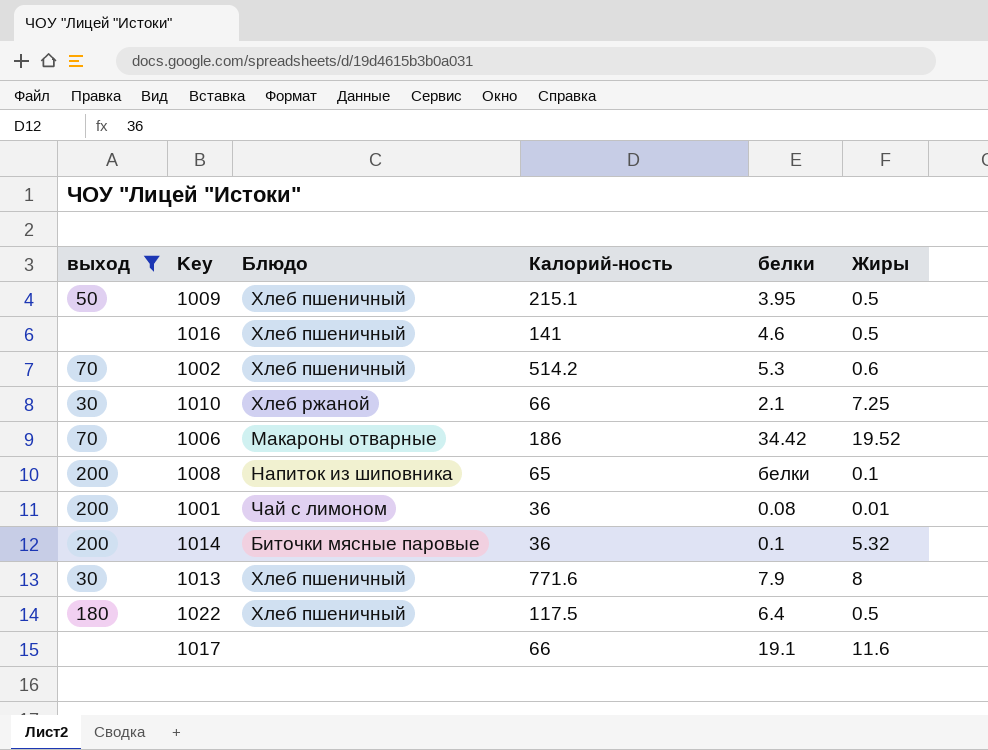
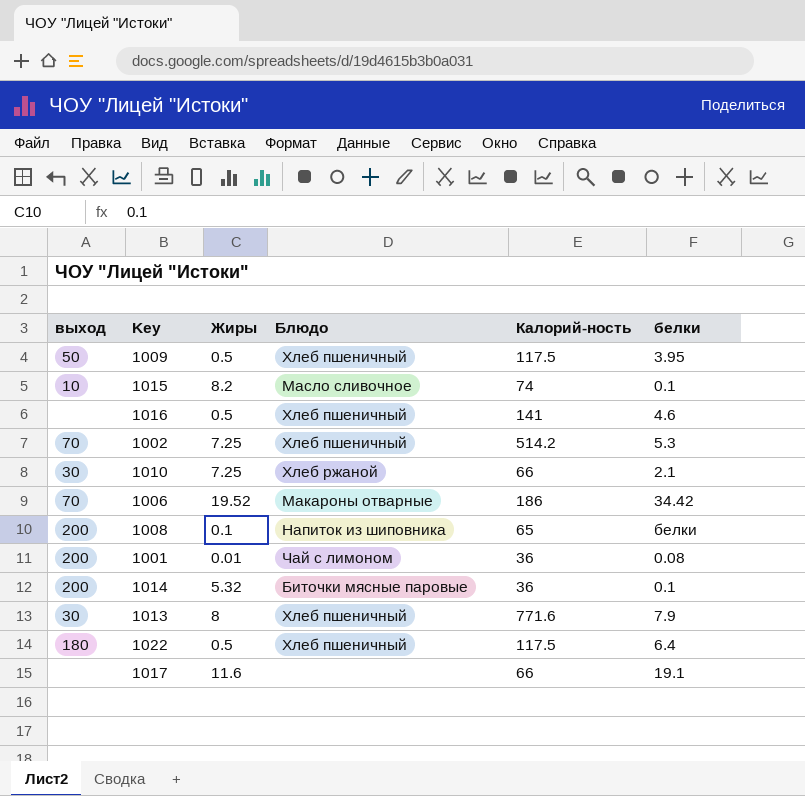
filter: выход != 10 -> none
column Жиры | position: 6 -> 3
1009 | Калорий-ность: 215.1 -> 117.5
1002 | Жиры: 0.6 -> 7.25

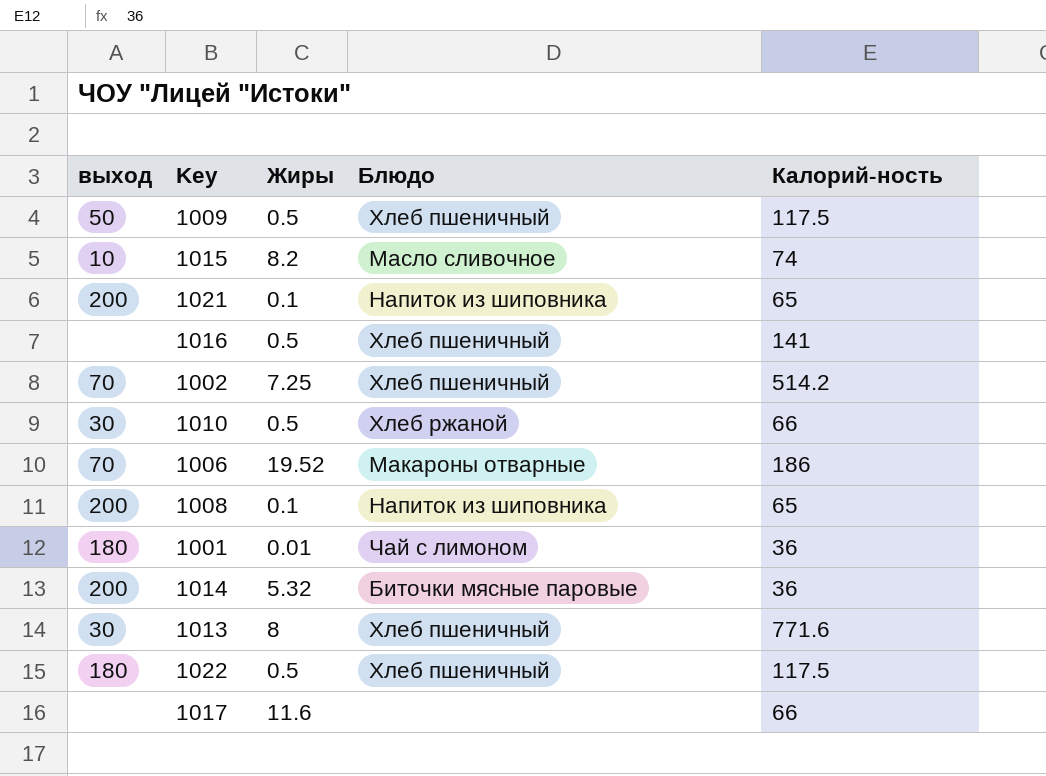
column белки | position: 6 -> none
row 1021: none -> 200 | 0.1 | Напиток из шиповника | 65
1010 | Жиры: 7.25 -> 0.5
1001 | выход: 200 -> 180

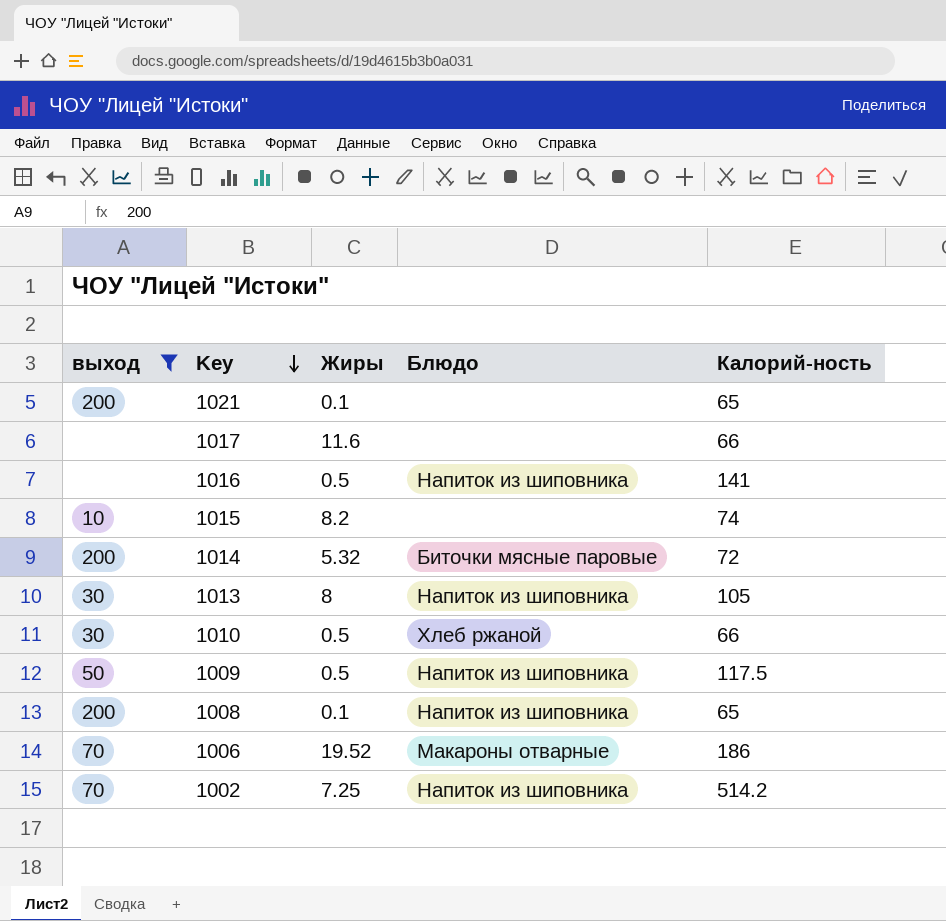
filter: none -> выход != 180
row order: none -> Key descending
1021 | Блюдо: Напиток из шиповника -> none
1016 | Блюдо: Хлеб пшеничный -> Напиток из шиповника
1015 | Блюдо: Масло сливочное -> none
1014 | Калорий-ность: 36 -> 72
1013 | Блюдо: Хлеб пшеничный -> Напиток из шиповника
1013 | Калорий-ность: 771.6 -> 105
1009 | Блюдо: Хлеб пшеничный -> Напиток из шиповника
1002 | Блюдо: Хлеб пшеничный -> Напиток из шиповника

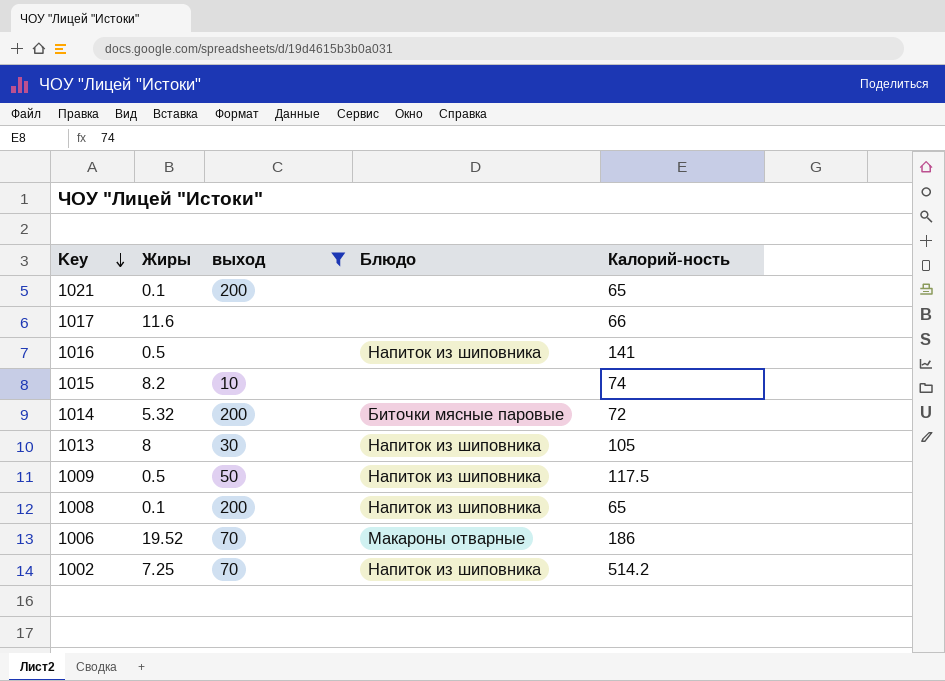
column выход | position: 1 -> 3
row 1010: 30 | 0.5 | Хлеб ржаной | 66 -> none

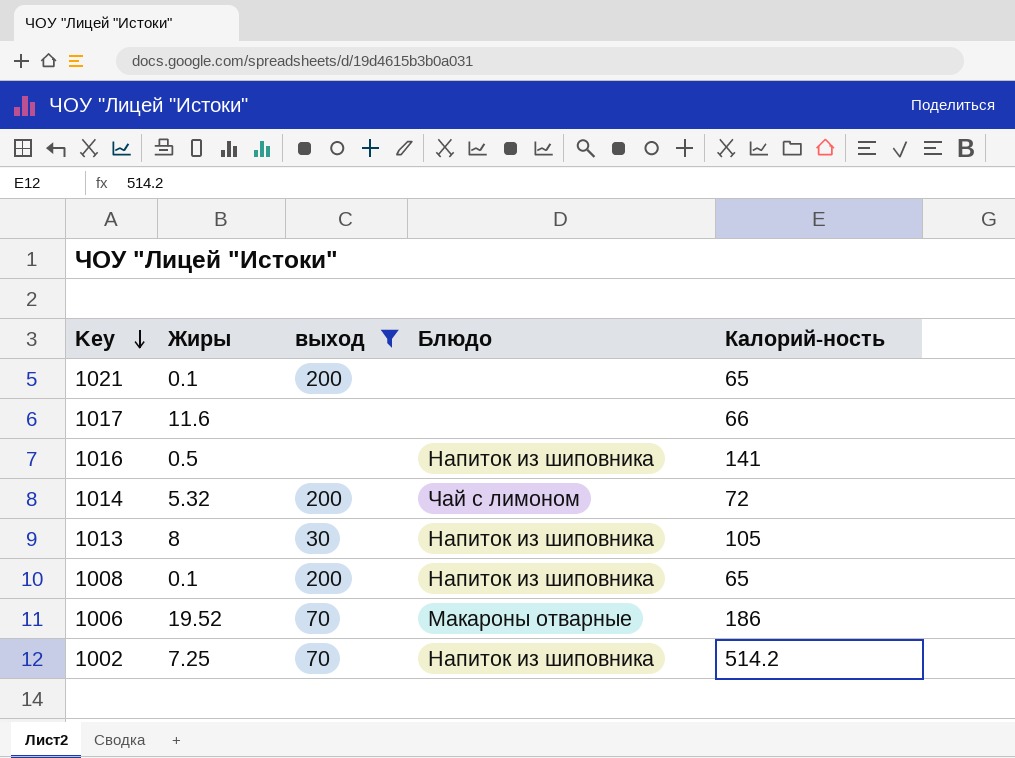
row 1015: 8.2 | 10 | none | 74 -> none
row 1009: 0.5 | 50 | Напиток из шиповника | 117.5 -> none
1014 | Блюдо: Биточки мясные паровые -> Чай с лимоном

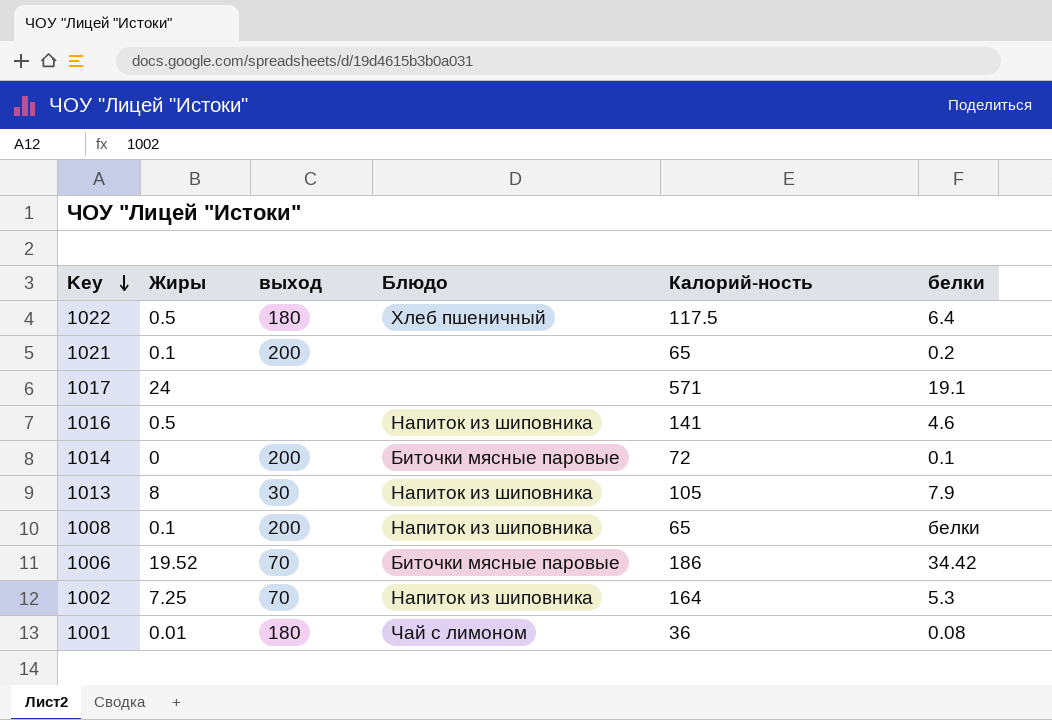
filter: выход != 180 -> none
column белки | position: none -> 6
1017 | Жиры: 11.6 -> 24
1017 | Калорий-ность: 66 -> 571
1014 | Жиры: 5.32 -> 0
1014 | Блюдо: Чай с лимоном -> Биточки мясные паровые
1006 | Блюдо: Макароны отварные -> Биточки мясные паровые
1002 | Калорий-ность: 514.2 -> 164

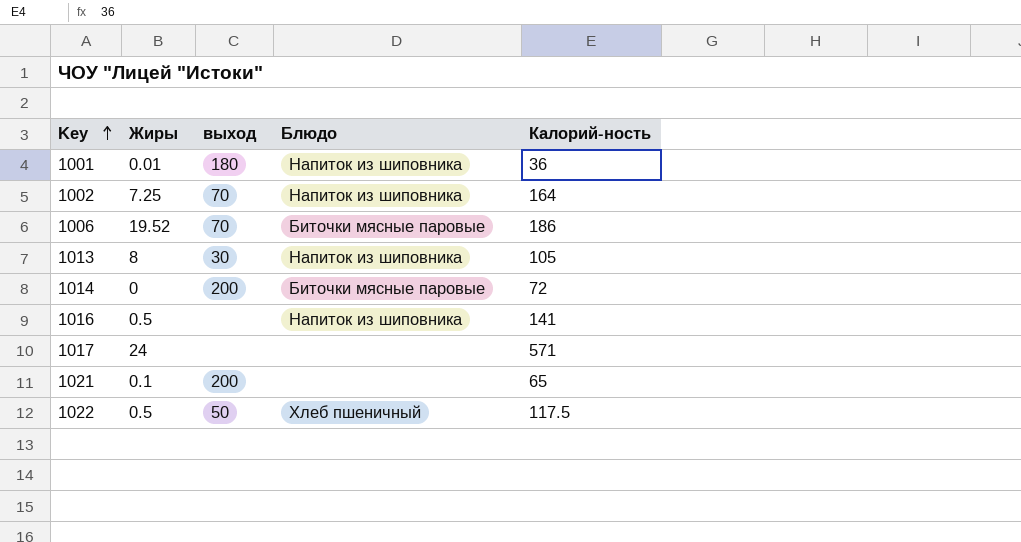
row order: Key descending -> Key ascending
column белки | position: 6 -> none
row 1008: 0.1 | 200 | Напиток из шиповника | 65 | белки -> none
1001 | Блюдо: Чай с лимоном -> Напиток из шиповника
1022 | выход: 180 -> 50

